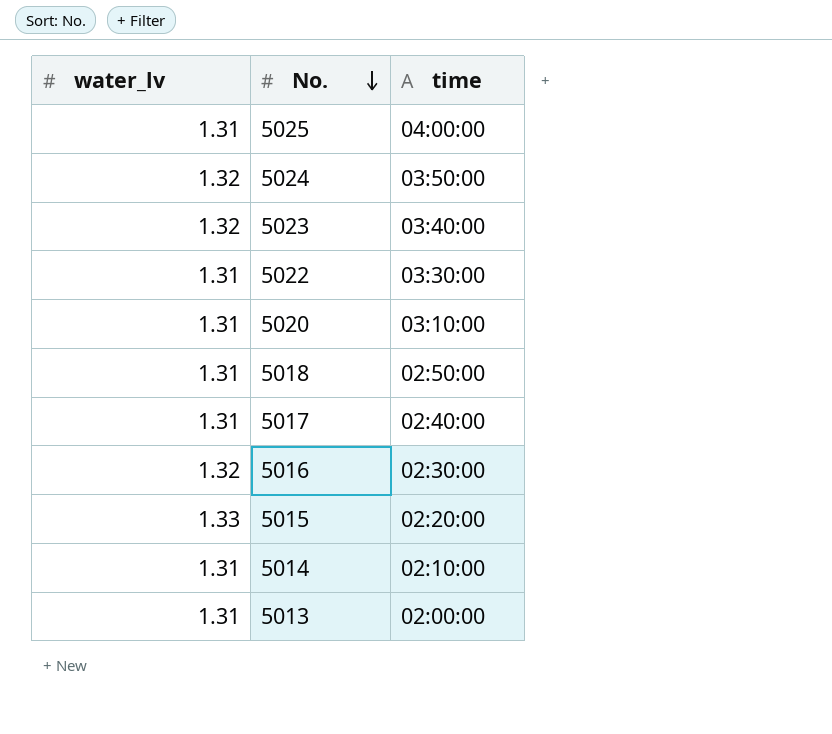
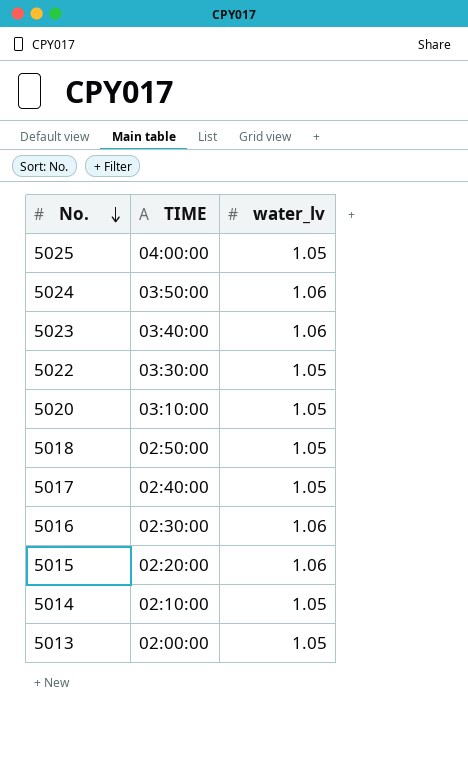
column name: time -> TIME
column water_lv | position: 1 -> 3
5025 | water_lv: 1.31 -> 1.05
5024 | water_lv: 1.32 -> 1.06
5023 | water_lv: 1.32 -> 1.06
5022 | water_lv: 1.31 -> 1.05
5020 | water_lv: 1.31 -> 1.05
5018 | water_lv: 1.31 -> 1.05
5017 | water_lv: 1.31 -> 1.05
5016 | water_lv: 1.32 -> 1.06
5015 | water_lv: 1.33 -> 1.06
5014 | water_lv: 1.31 -> 1.05
5013 | water_lv: 1.31 -> 1.05

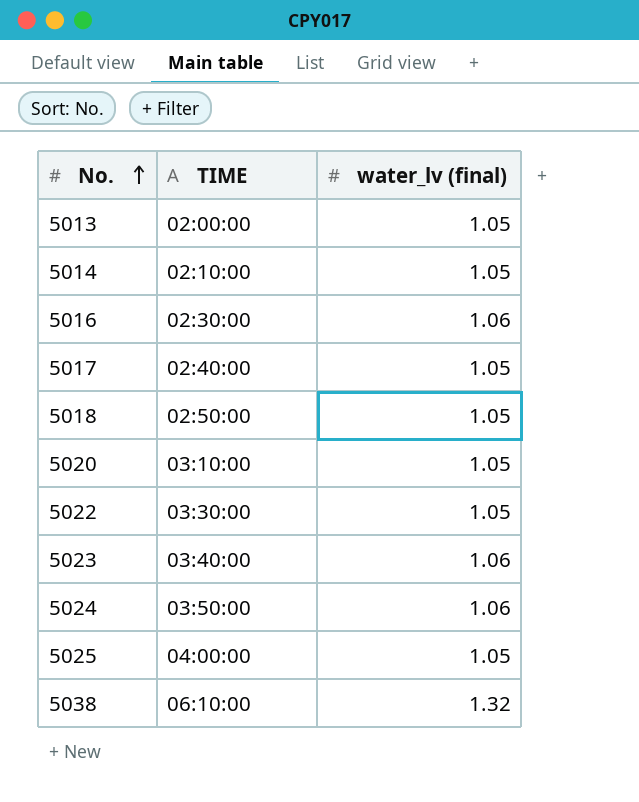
row order: No. descending -> No. ascending
column name: water_lv -> water_lv (final)
row 5015: 02:20:00 | 1.06 -> none
row 5038: none -> 06:10:00 | 1.32

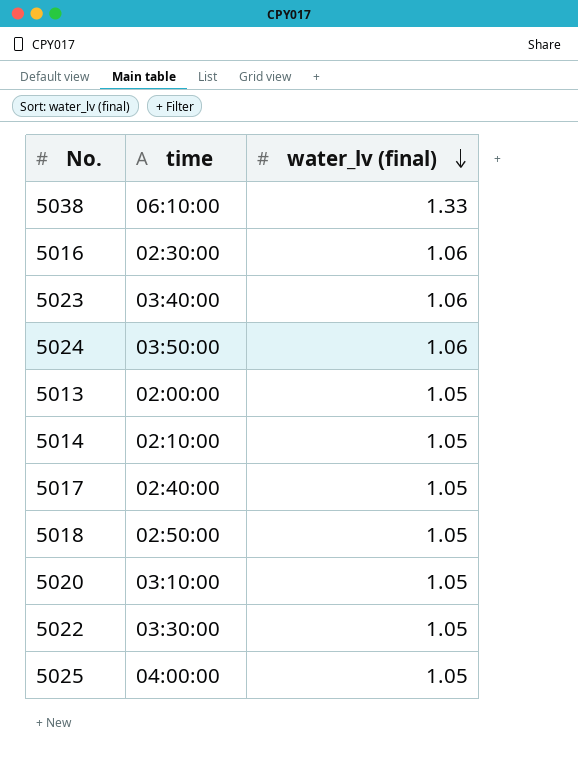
row order: No. ascending -> water_lv (final) descending
column name: TIME -> time
5038 | water_lv (final): 1.32 -> 1.33

